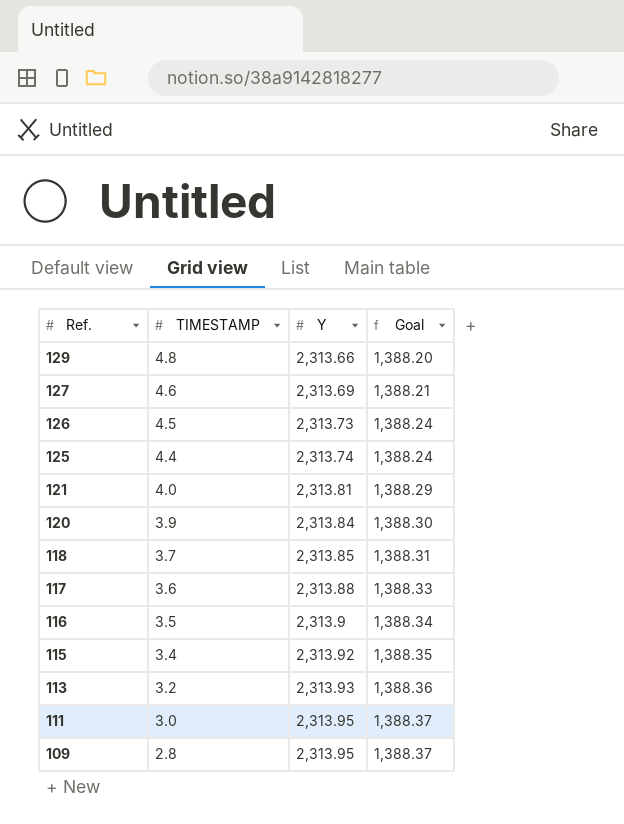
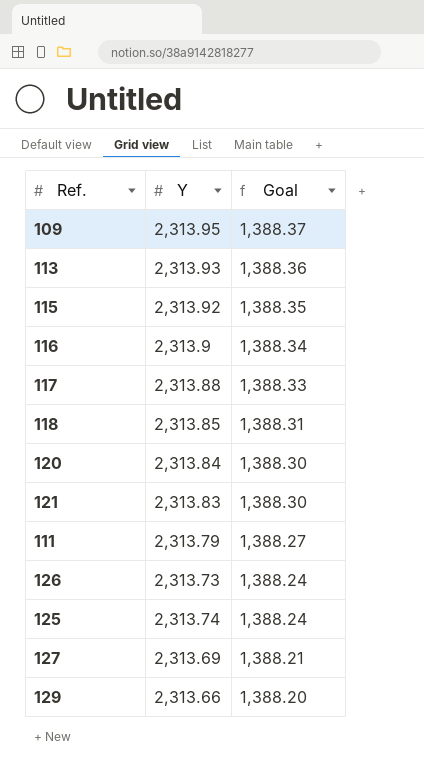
row order: Ref. descending -> Goal descending
column TIMESTAMP | position: 2 -> none
121 | Y: 2,313.81 -> 2,313.83
121 | Goal: 1,388.29 -> 1,388.30
111 | Y: 2,313.95 -> 2,313.79
111 | Goal: 1,388.37 -> 1,388.27

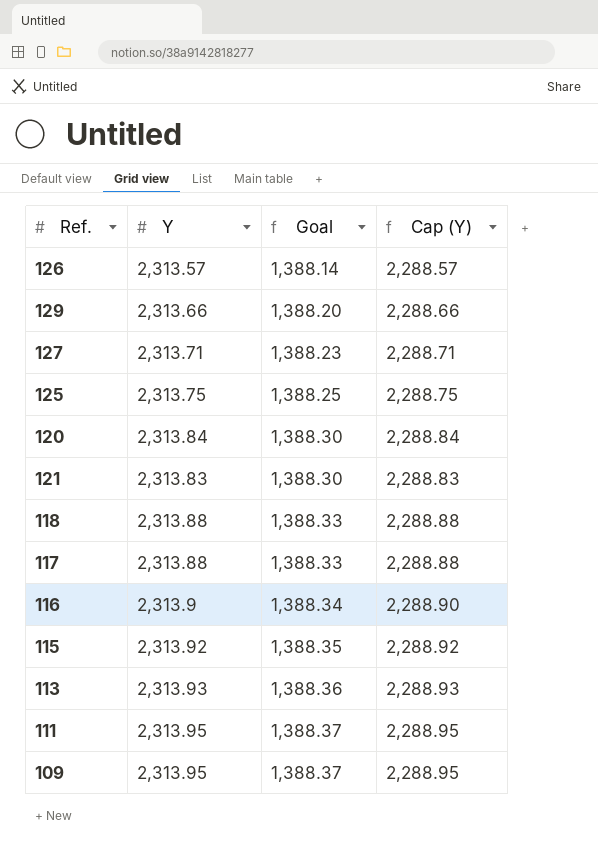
row order: Goal descending -> Goal ascending
column Cap (Y) | formula: none -> [Y] - 25
126 | Y: 2,313.73 -> 2,313.57
126 | Goal: 1,388.24 -> 1,388.14
127 | Y: 2,313.69 -> 2,313.71
127 | Goal: 1,388.21 -> 1,388.23
125 | Y: 2,313.74 -> 2,313.75
125 | Goal: 1,388.24 -> 1,388.25
118 | Y: 2,313.85 -> 2,313.88
118 | Goal: 1,388.31 -> 1,388.33
111 | Y: 2,313.79 -> 2,313.95
111 | Goal: 1,388.27 -> 1,388.37

